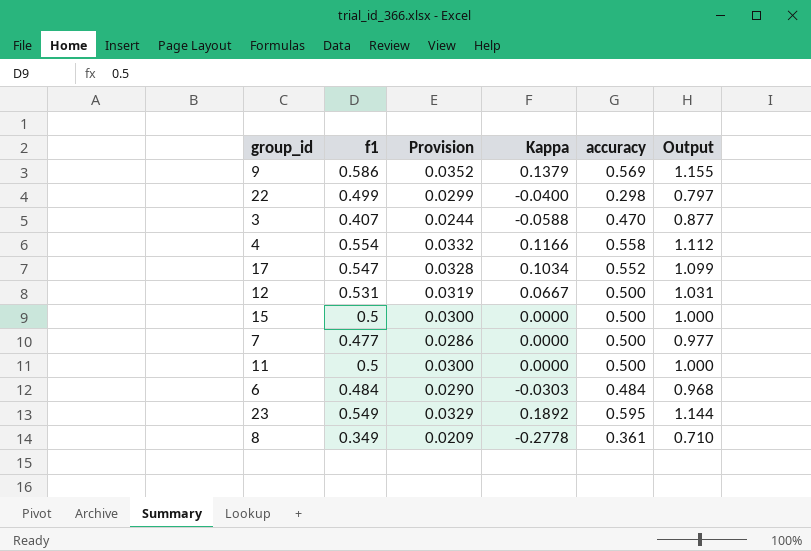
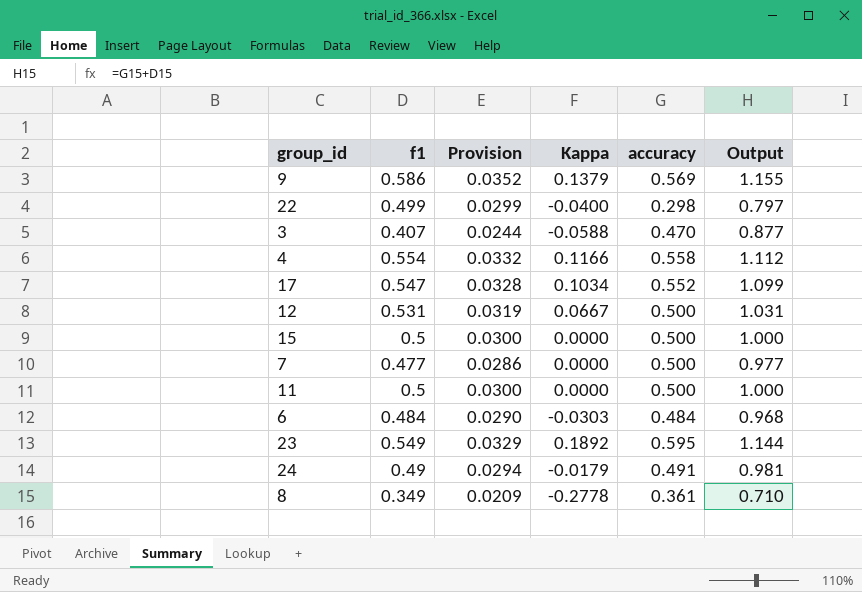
row 24: none -> 0.49 | 0.0294 | -0.0179 | 0.491 | 0.981

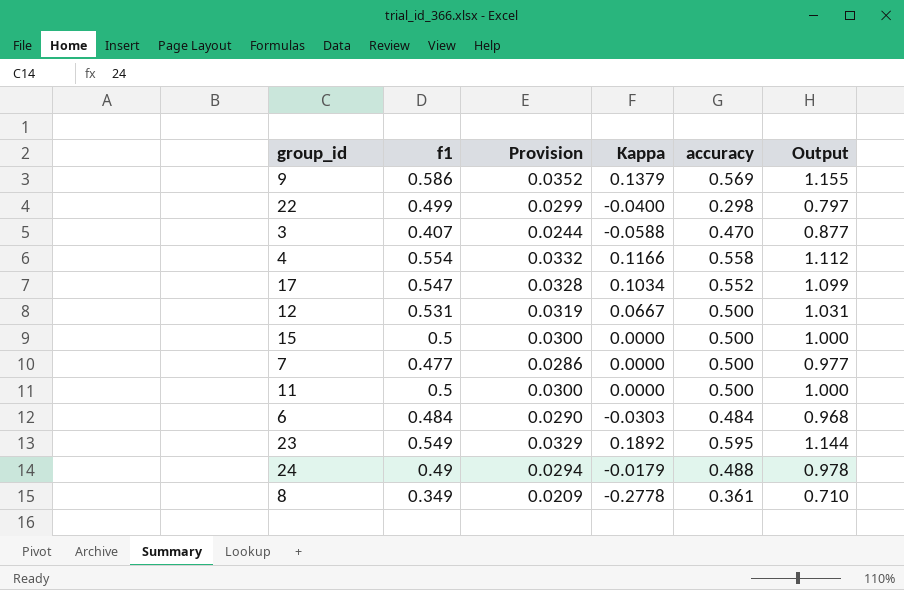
24 | accuracy: 0.491 -> 0.488
24 | Output: 0.981 -> 0.978

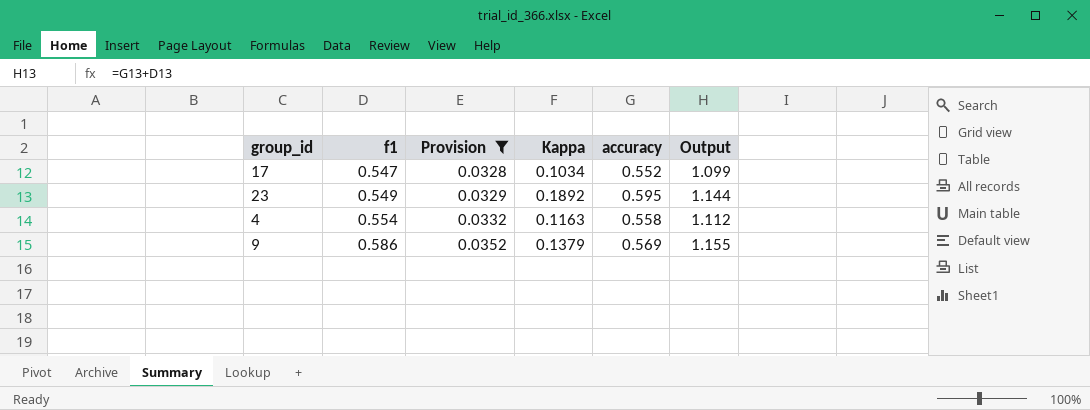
filter: none -> Provision >= 0.0328
row order: none -> f1 ascending
4 | Kappa: 0.1166 -> 0.1163

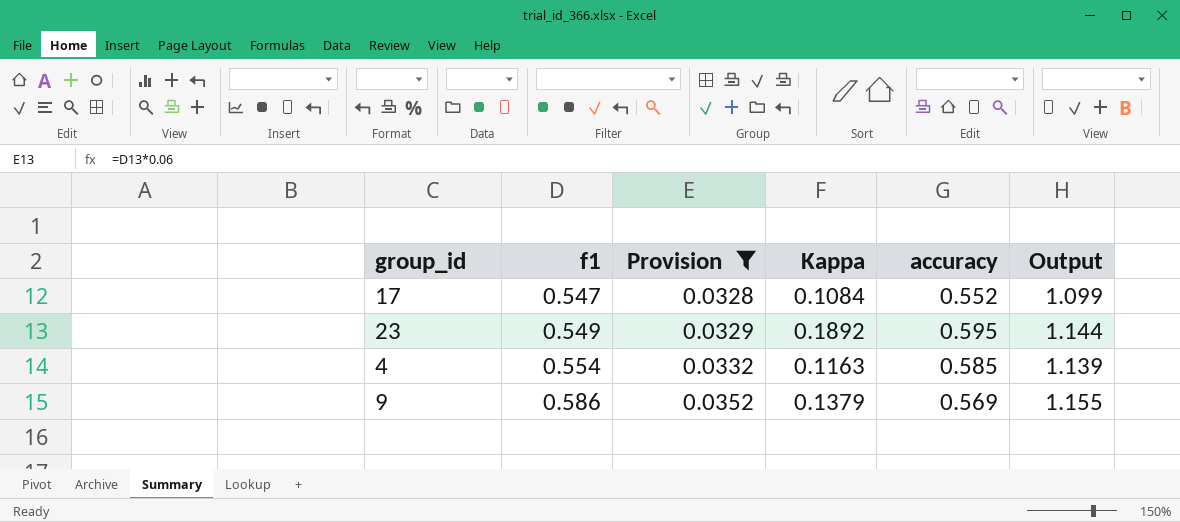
17 | Kappa: 0.1034 -> 0.1084
4 | accuracy: 0.558 -> 0.585
4 | Output: 1.112 -> 1.139

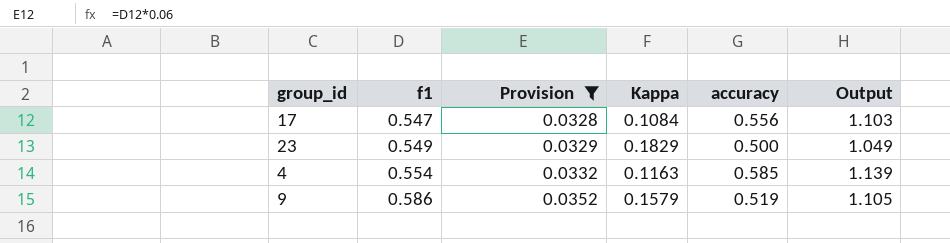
17 | accuracy: 0.552 -> 0.556
17 | Output: 1.099 -> 1.103
23 | Kappa: 0.1892 -> 0.1829
23 | accuracy: 0.595 -> 0.500
23 | Output: 1.144 -> 1.049
9 | Kappa: 0.1379 -> 0.1579
9 | accuracy: 0.569 -> 0.519
9 | Output: 1.155 -> 1.105

